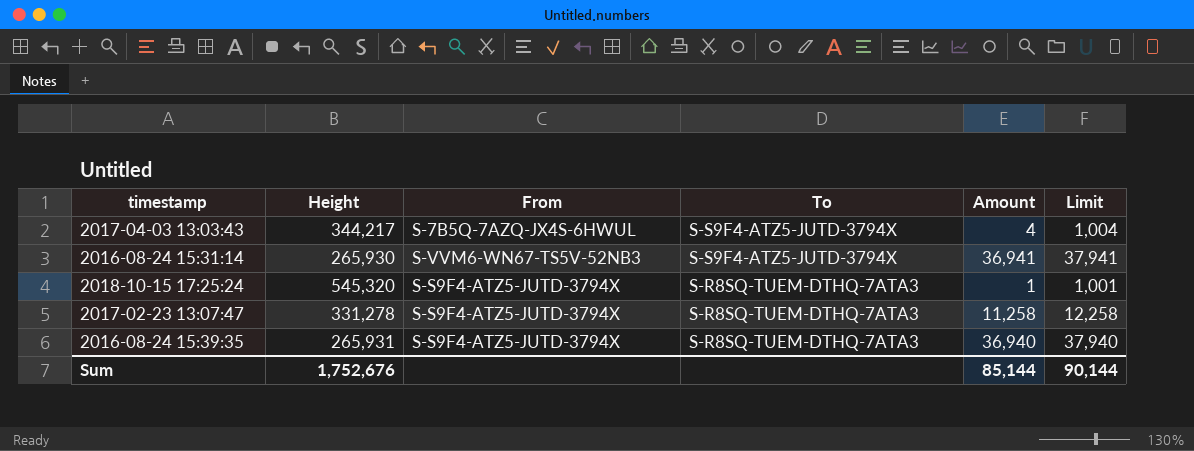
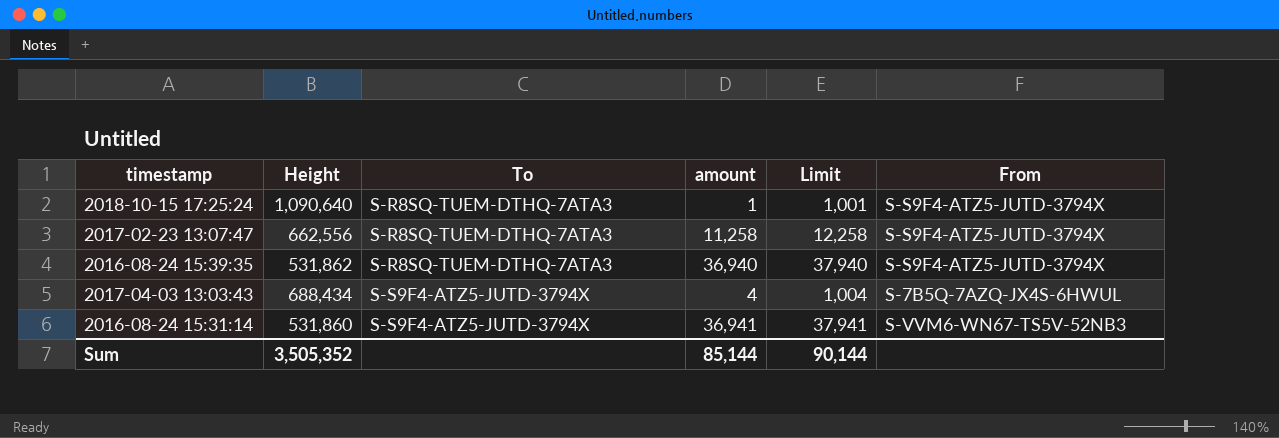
row order: To descending -> To ascending
column name: Amount -> amount
column From | position: 3 -> 6
2018-10-15 17:25:24 | Height: 545,320 -> 1,090,640
2017-02-23 13:07:47 | Height: 331,278 -> 662,556
2016-08-24 15:39:35 | Height: 265,931 -> 531,862
2017-04-03 13:03:43 | Height: 344,217 -> 688,434
2016-08-24 15:31:14 | Height: 265,930 -> 531,860
Sum | Height: 1,752,676 -> 3,505,352

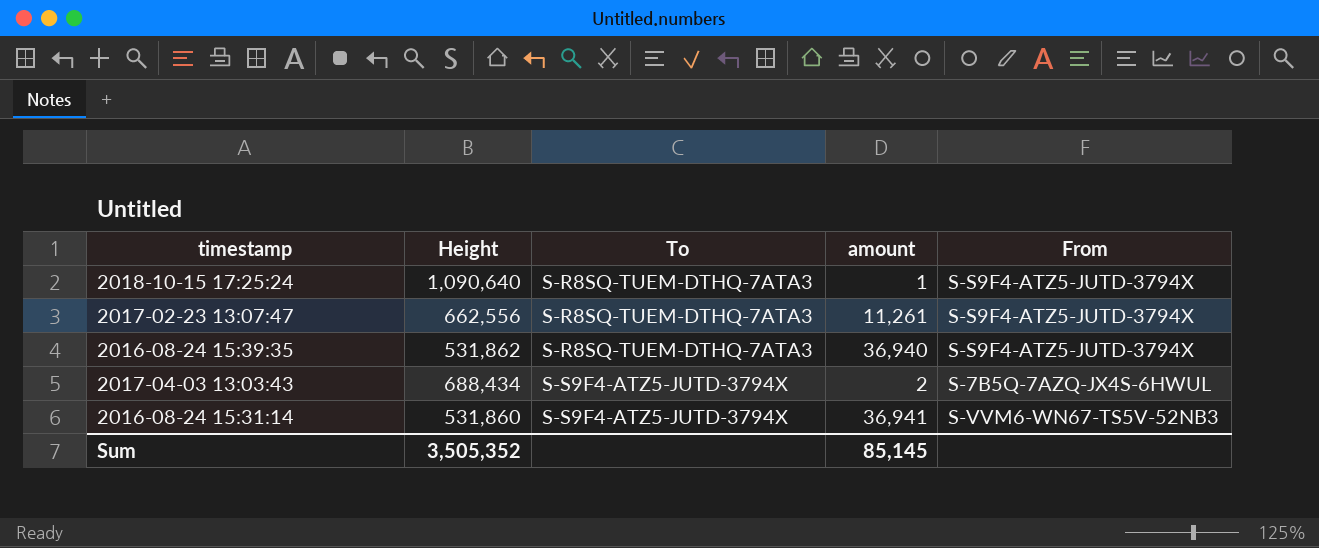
column Limit | formula: [amount] + 1000 -> none
2017-02-23 13:07:47 | amount: 11,258 -> 11,261
2017-04-03 13:03:43 | amount: 4 -> 2
Sum | amount: 85,144 -> 85,145

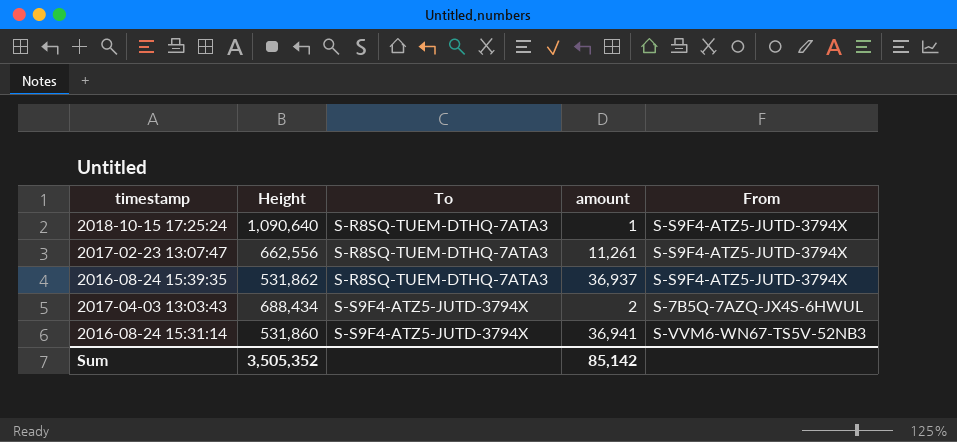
2016-08-24 15:39:35 | amount: 36,940 -> 36,937
Sum | amount: 85,145 -> 85,142

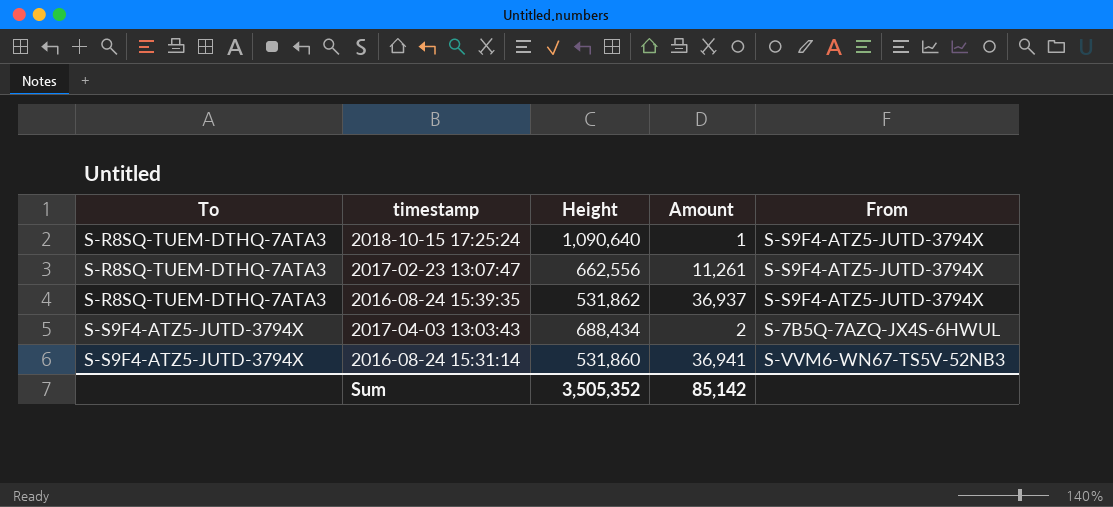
column To | position: 3 -> 1
column name: amount -> Amount

